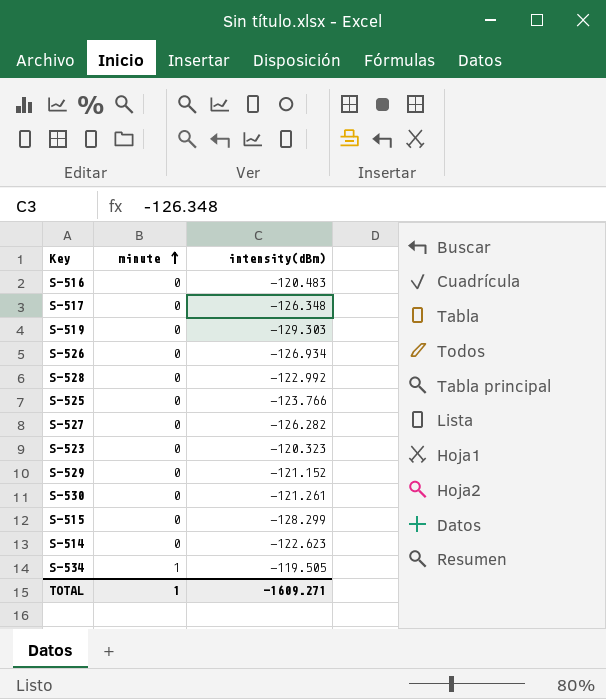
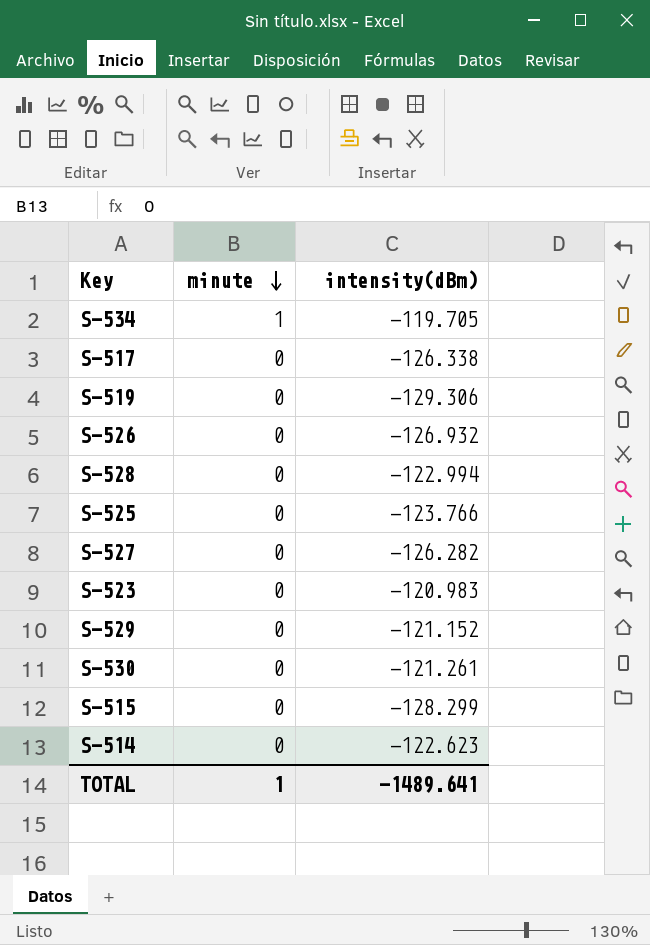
row order: minute ascending -> minute descending
row S-516: 0 | -120.483 -> none
S-534 | intensity(dBm): -119.505 -> -119.705
S-517 | intensity(dBm): -126.348 -> -126.338
S-519 | intensity(dBm): -129.303 -> -129.306
S-526 | intensity(dBm): -126.934 -> -126.932
S-528 | intensity(dBm): -122.992 -> -122.994
S-523 | intensity(dBm): -120.323 -> -120.983
TOTAL | intensity(dBm): -1609.271 -> -1489.641

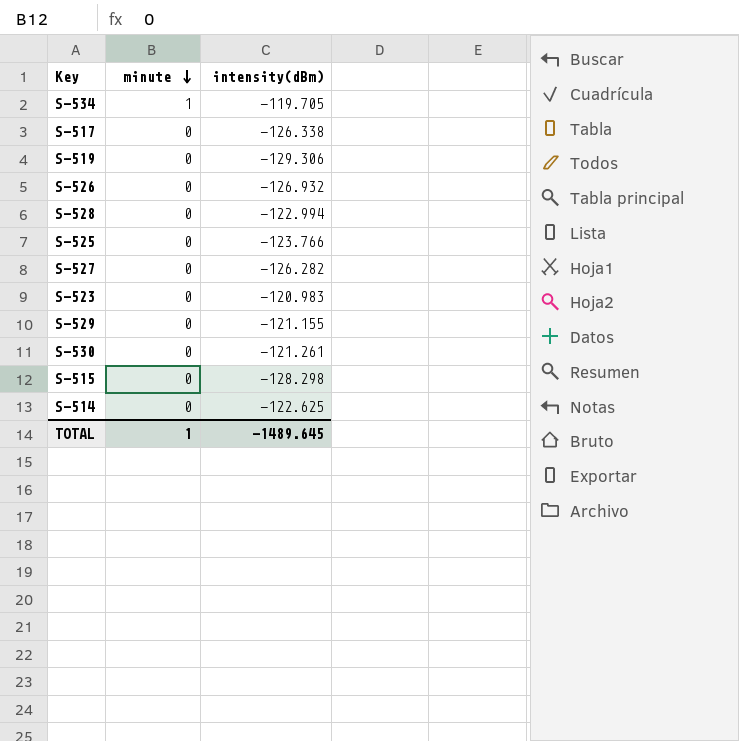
S-529 | intensity(dBm): -121.152 -> -121.155
S-515 | intensity(dBm): -128.299 -> -128.298
S-514 | intensity(dBm): -122.623 -> -122.625
TOTAL | intensity(dBm): -1489.641 -> -1489.645

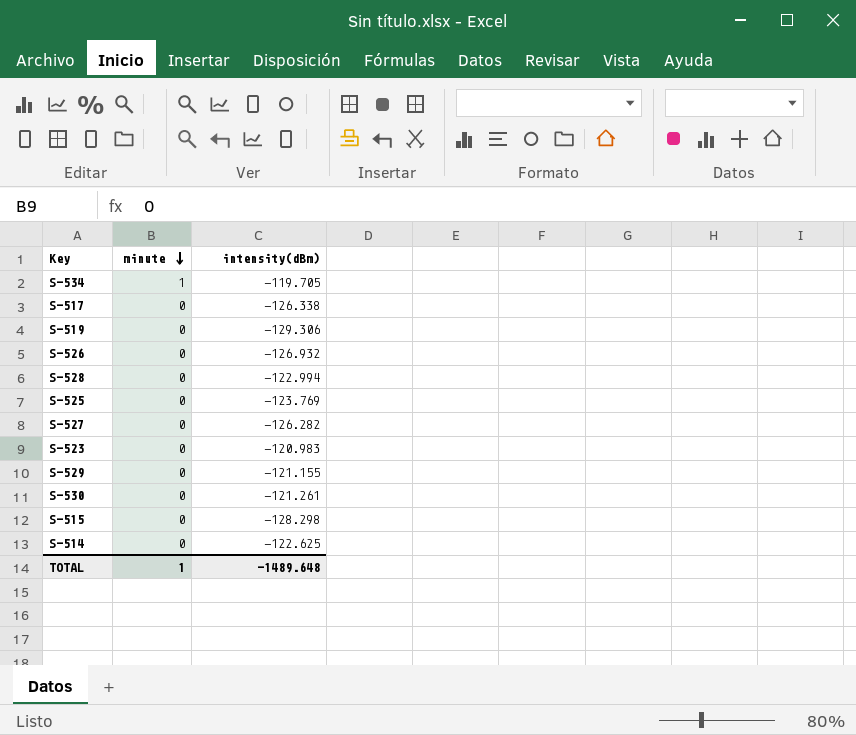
S-525 | intensity(dBm): -123.766 -> -123.769
TOTAL | intensity(dBm): -1489.645 -> -1489.648

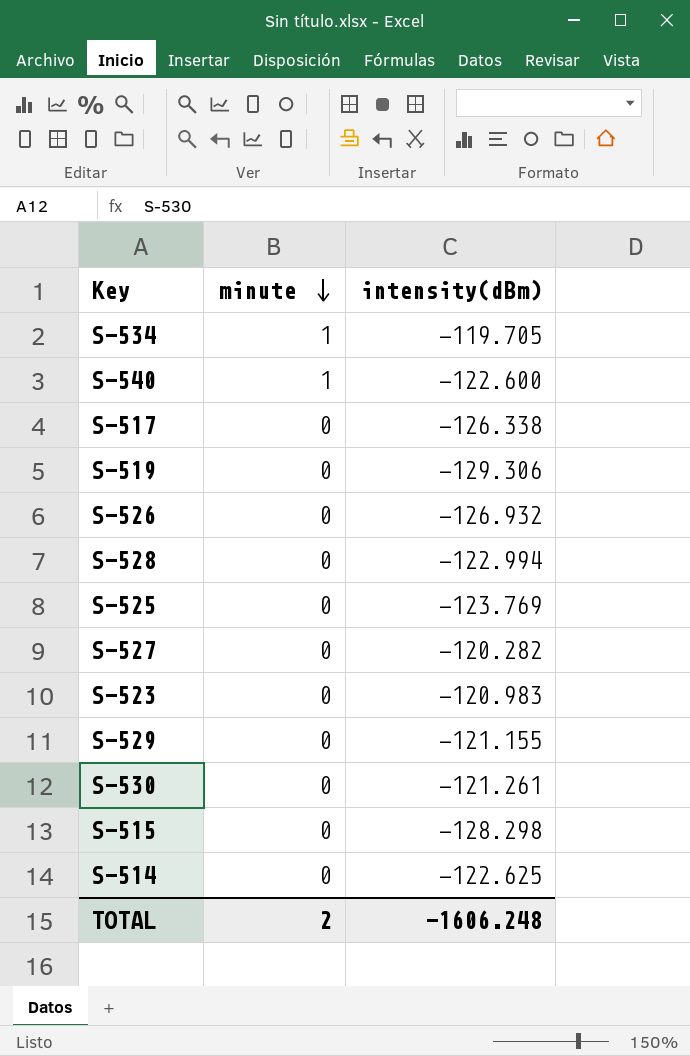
row S-540: none -> 1 | -122.600
S-527 | intensity(dBm): -126.282 -> -120.282
TOTAL | minute: 1 -> 2
TOTAL | intensity(dBm): -1489.648 -> -1606.248

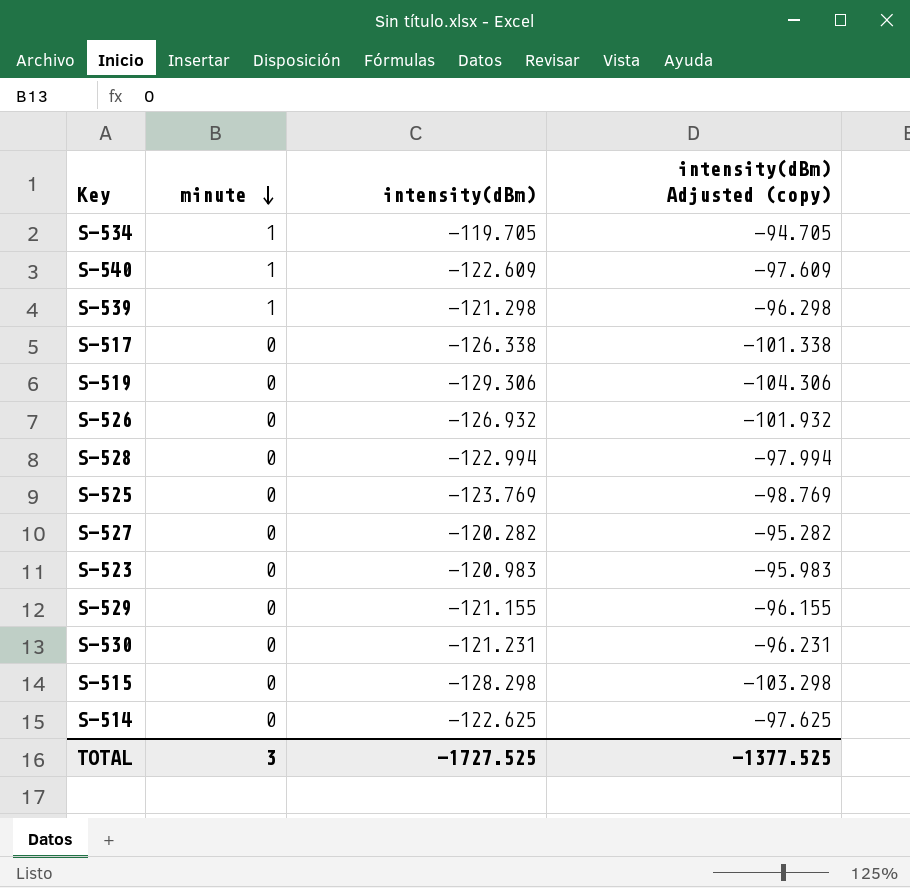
column intensity(dBm) Adjusted (copy) | formula: none -> [intensity(dBm)] + 25
S-540 | intensity(dBm): -122.600 -> -122.609
row S-539: none -> 1 | -121.298 | -96.298
S-530 | intensity(dBm): -121.261 -> -121.231
TOTAL | minute: 2 -> 3
TOTAL | intensity(dBm): -1606.248 -> -1727.525

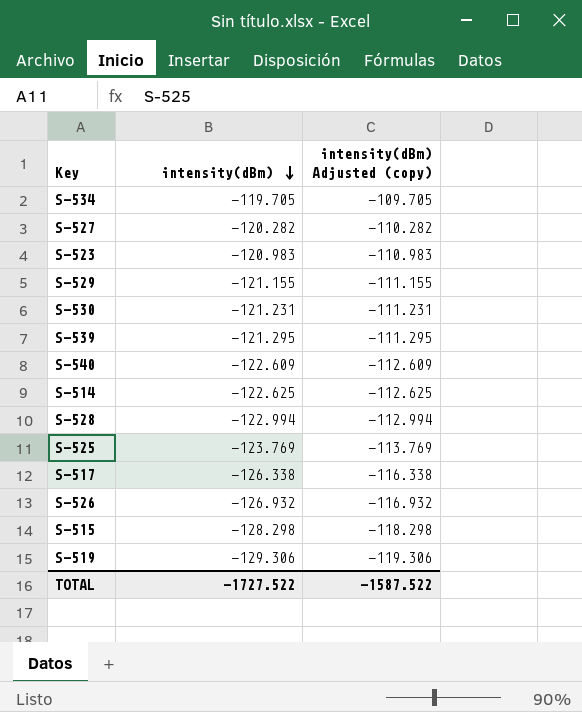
row order: minute descending -> intensity(dBm) descending
column minute | position: 2 -> none
column intensity(dBm) Adjusted (copy) | formula: [intensity(dBm)] + 25 -> [intensity(dBm)] + 10
S-539 | intensity(dBm): -121.298 -> -121.295
TOTAL | intensity(dBm): -1727.525 -> -1727.522
TOTAL | intensity(dBm) Adjusted (copy): -1377.525 -> -1587.522

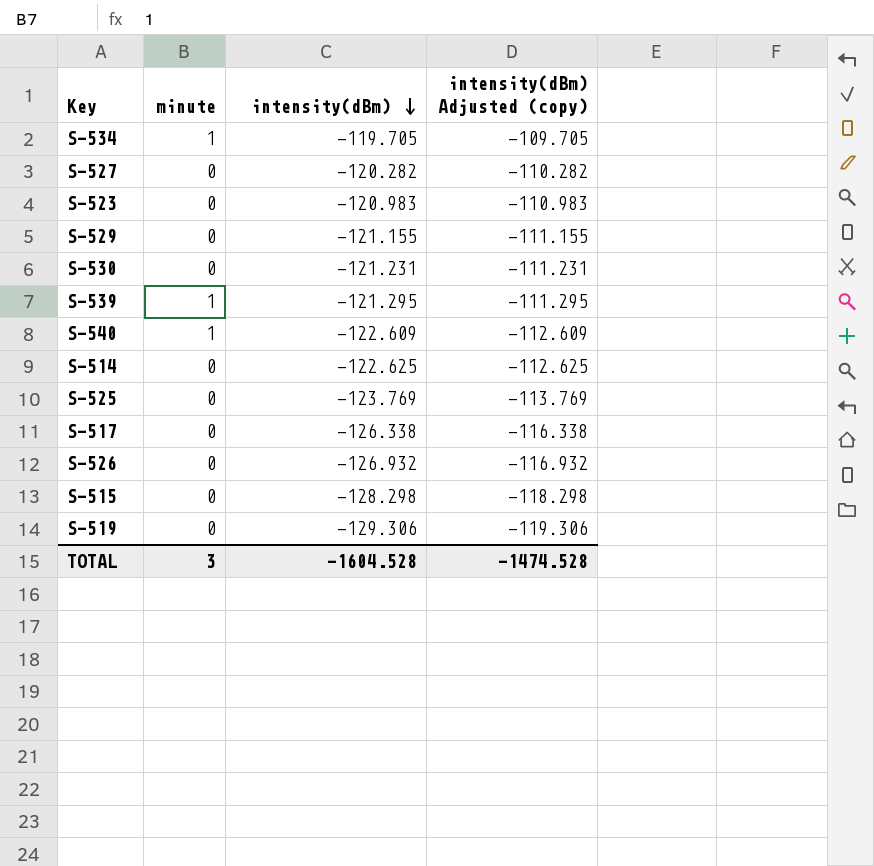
column minute | position: none -> 2
row S-528: -122.994 | -112.994 -> none
TOTAL | intensity(dBm): -1727.522 -> -1604.528
TOTAL | intensity(dBm) Adjusted (copy): -1587.522 -> -1474.528

